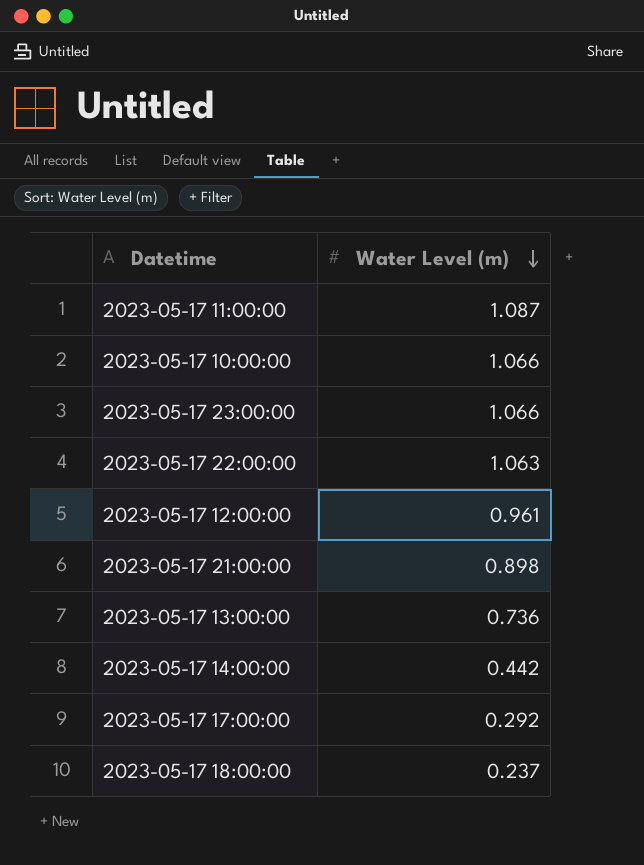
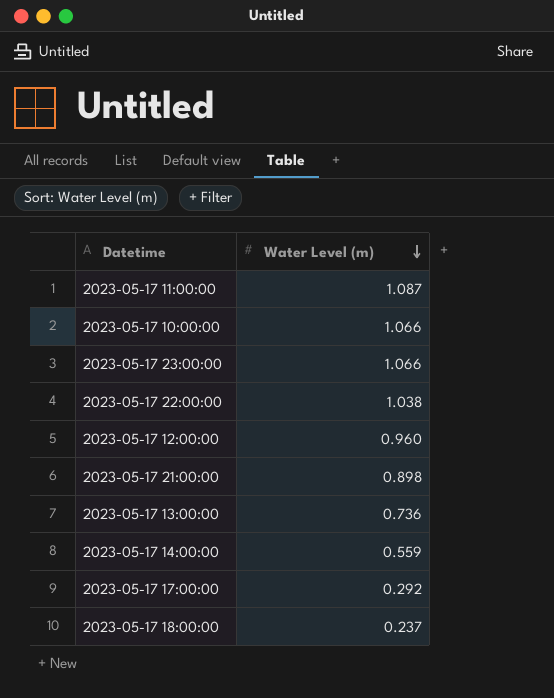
2023-05-17 22:00:00 | Water Level (m): 1.063 -> 1.038
2023-05-17 12:00:00 | Water Level (m): 0.961 -> 0.960
2023-05-17 14:00:00 | Water Level (m): 0.442 -> 0.559

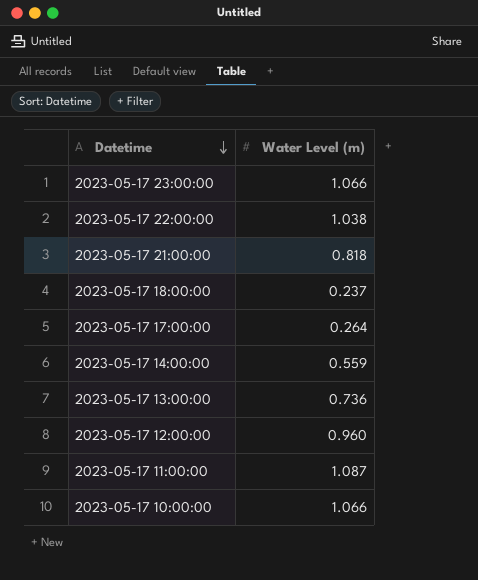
row order: Water Level (m) descending -> Datetime descending
2023-05-17 21:00:00 | Water Level (m): 0.898 -> 0.818
2023-05-17 17:00:00 | Water Level (m): 0.292 -> 0.264

